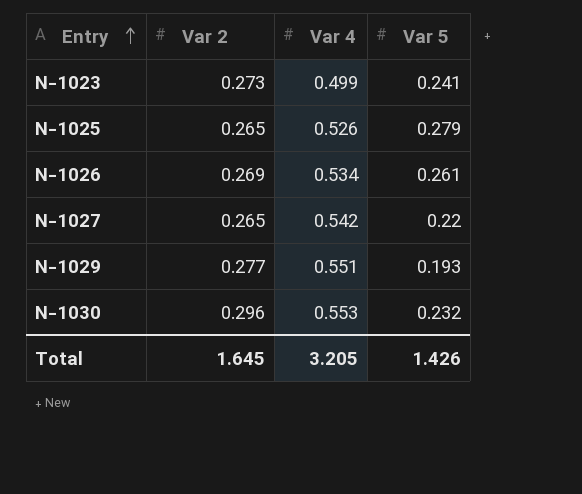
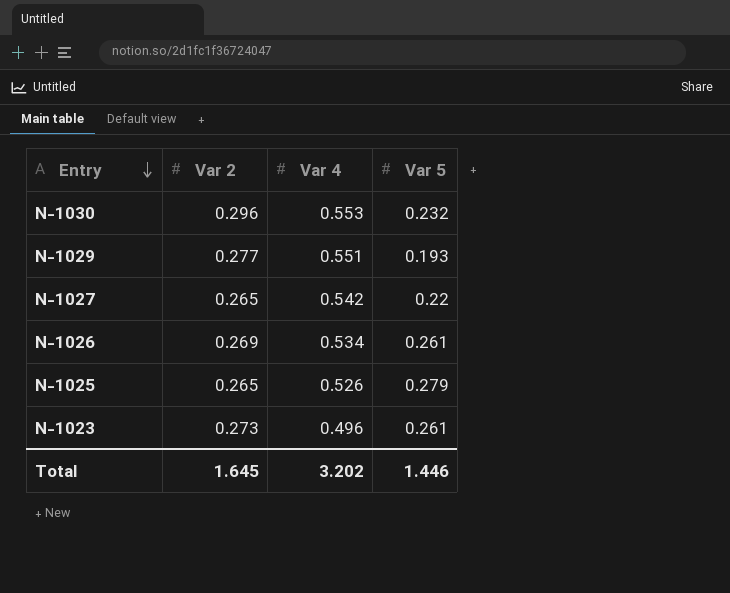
row order: Entry ascending -> Entry descending
N-1023 | Var 4: 0.499 -> 0.496
N-1023 | Var 5: 0.241 -> 0.261
Total | Var 4: 3.205 -> 3.202
Total | Var 5: 1.426 -> 1.446

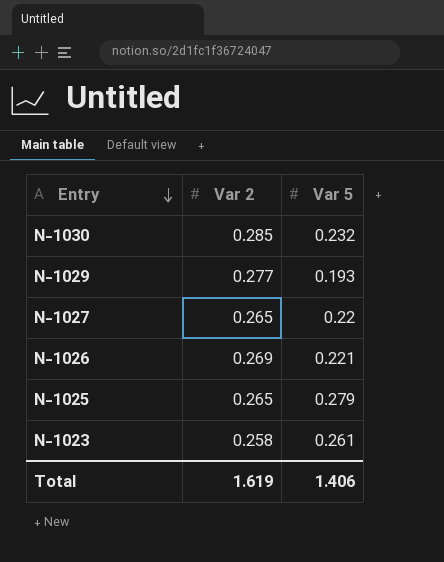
column Var 4 | position: 3 -> none
N-1030 | Var 2: 0.296 -> 0.285
N-1026 | Var 5: 0.261 -> 0.221
N-1023 | Var 2: 0.273 -> 0.258
Total | Var 2: 1.645 -> 1.619
Total | Var 5: 1.446 -> 1.406

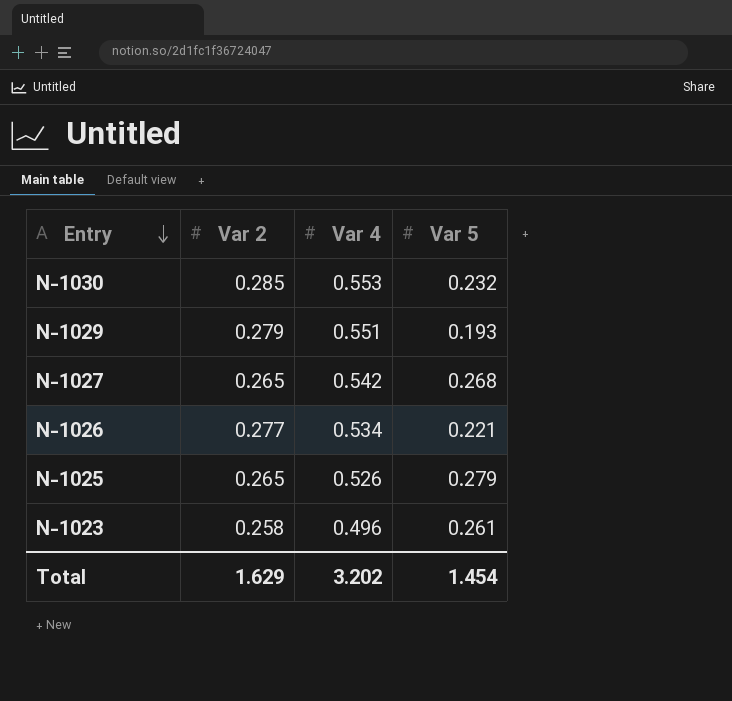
column Var 4 | position: none -> 3
N-1029 | Var 2: 0.277 -> 0.279
N-1027 | Var 5: 0.22 -> 0.268
N-1026 | Var 2: 0.269 -> 0.277
Total | Var 2: 1.619 -> 1.629
Total | Var 5: 1.406 -> 1.454

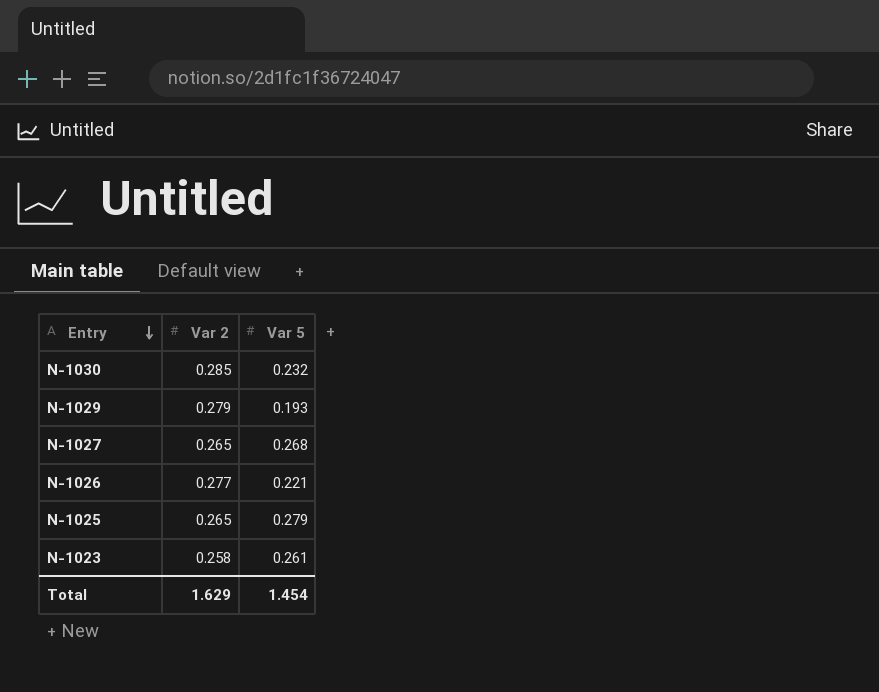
column Var 4 | position: 3 -> none

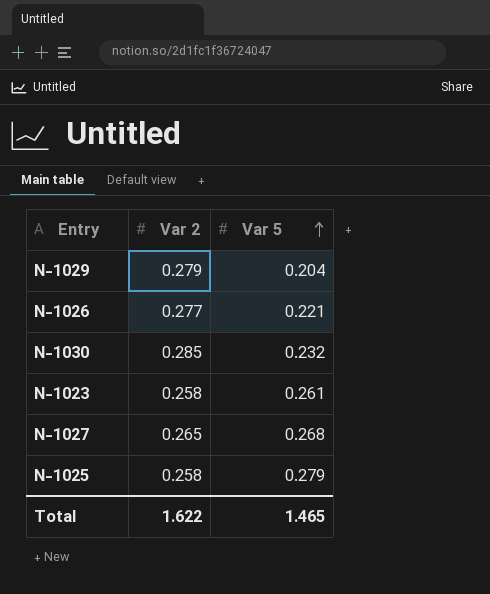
row order: Entry descending -> Var 5 ascending
N-1029 | Var 5: 0.193 -> 0.204
N-1025 | Var 2: 0.265 -> 0.258
Total | Var 2: 1.629 -> 1.622
Total | Var 5: 1.454 -> 1.465

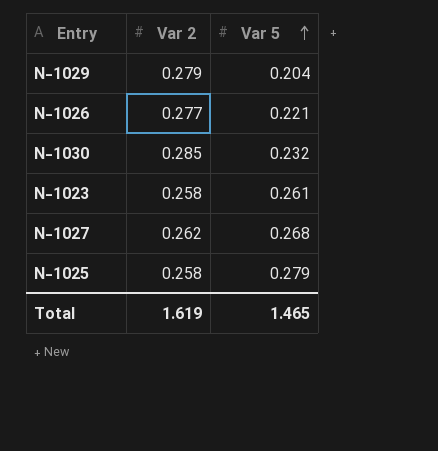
N-1027 | Var 2: 0.265 -> 0.262
Total | Var 2: 1.622 -> 1.619

